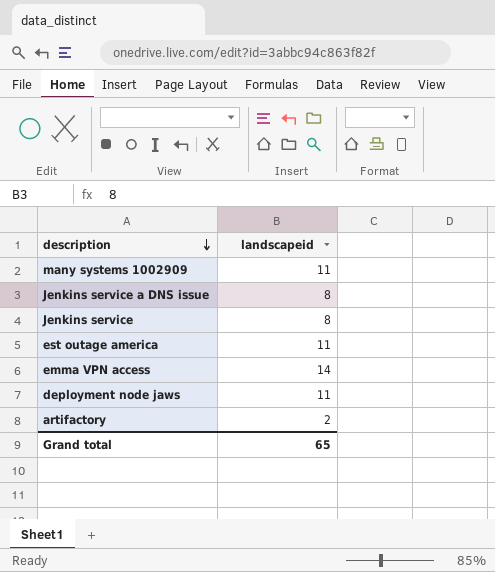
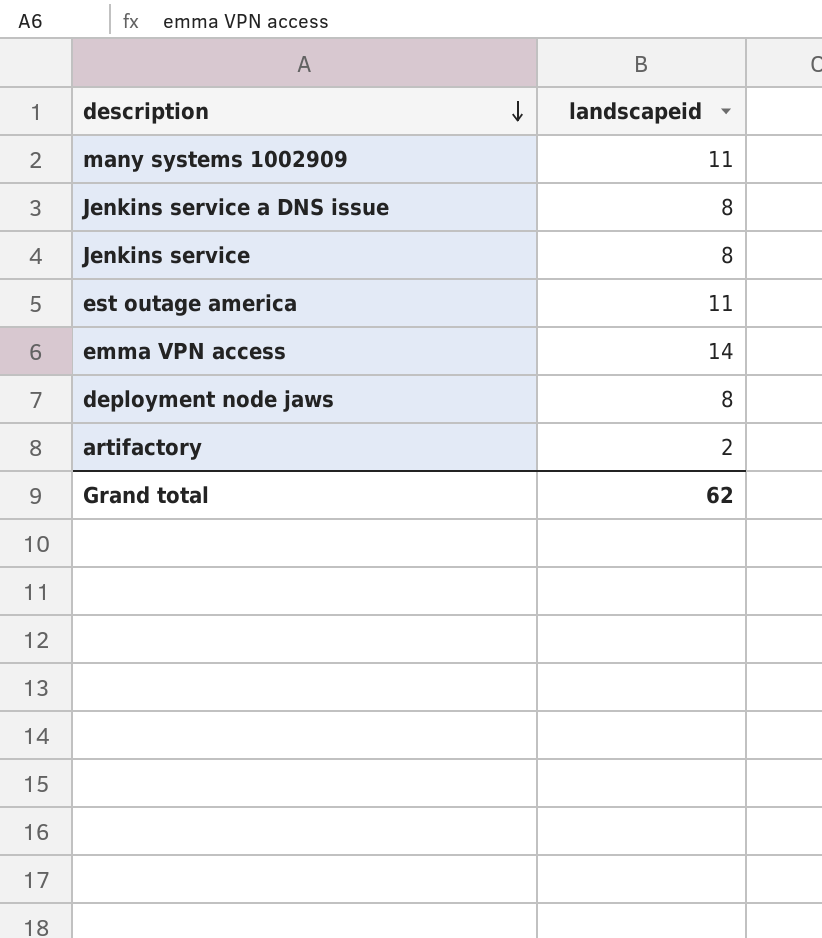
deployment node jaws | landscapeid: 11 -> 8
Grand total | landscapeid: 65 -> 62

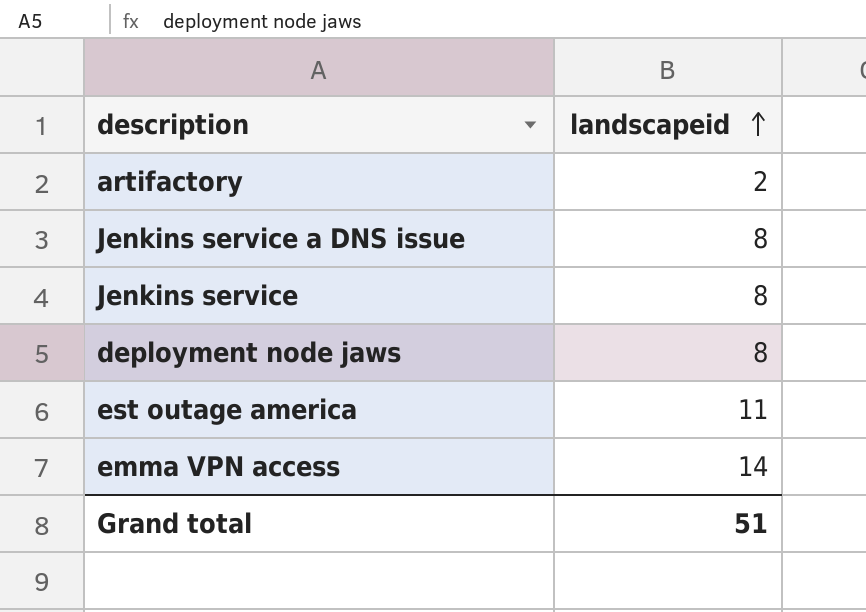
row order: description descending -> landscapeid ascending
row many systems 1002909: 11 -> none
Grand total | landscapeid: 62 -> 51

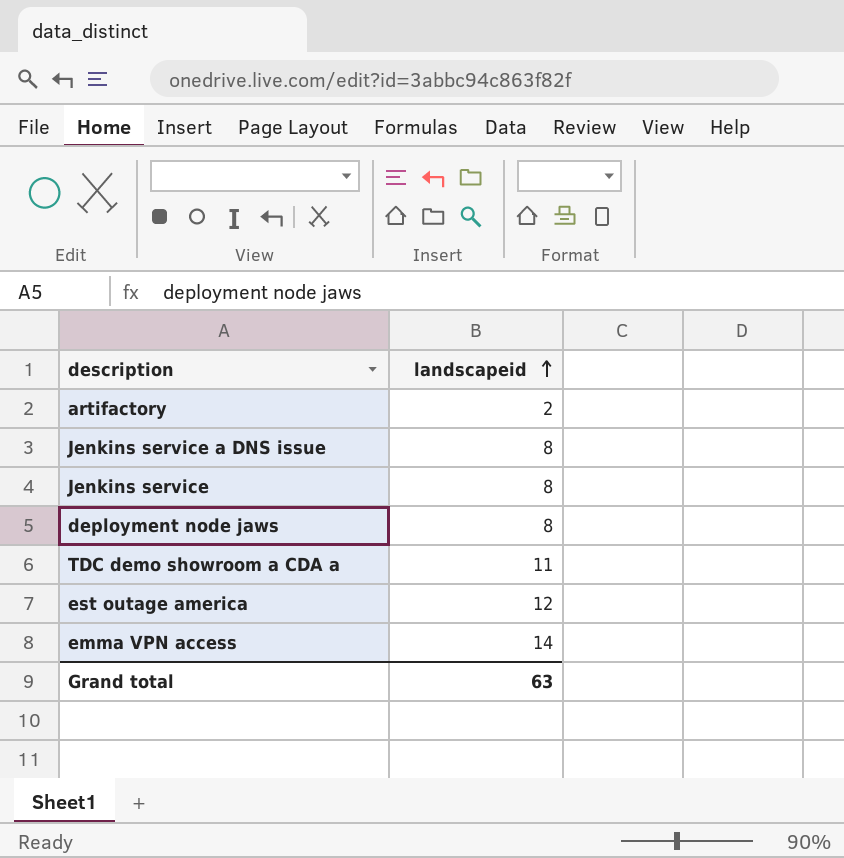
row TDC demo showroom a CDA a: none -> 11
est outage america | landscapeid: 11 -> 12
Grand total | landscapeid: 51 -> 63

